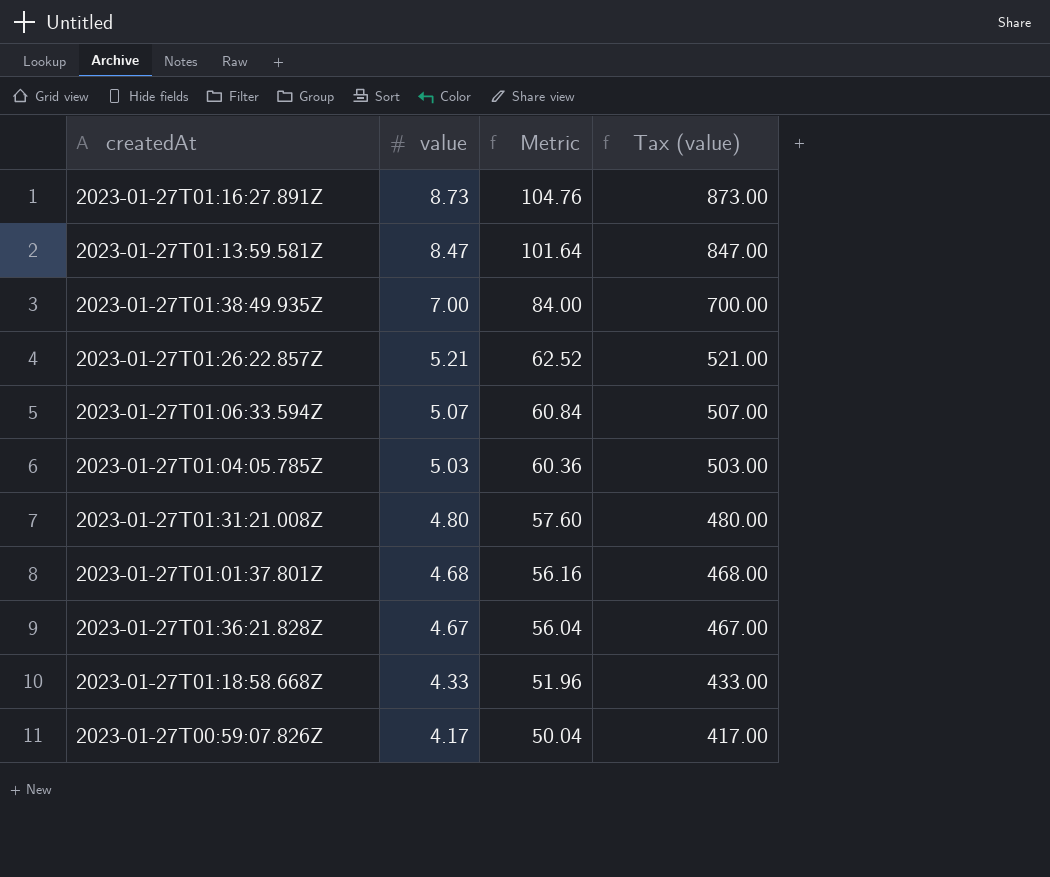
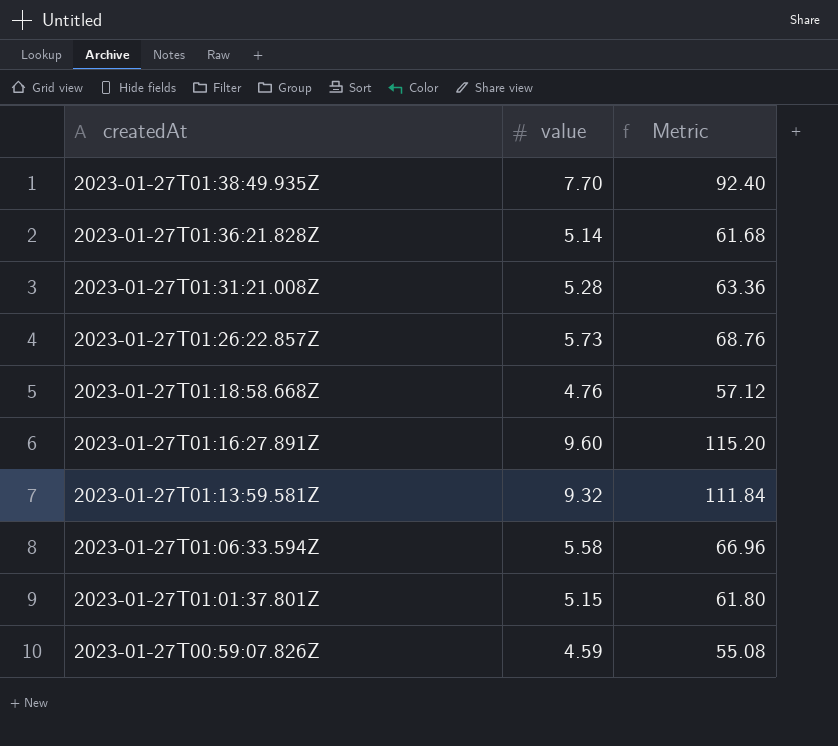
row order: value descending -> createdAt descending
column Tax (value) | formula: [value] * 100 -> none
row 2023-01-27T01:04:05.785Z: 5.03 | 60.36 | 503.00 -> none
2023-01-27T01:38:49.935Z | value: 7.00 -> 7.70
2023-01-27T01:38:49.935Z | Metric: 84.00 -> 92.40
2023-01-27T01:36:21.828Z | value: 4.67 -> 5.14
2023-01-27T01:36:21.828Z | Metric: 56.04 -> 61.68
2023-01-27T01:31:21.008Z | value: 4.80 -> 5.28
2023-01-27T01:31:21.008Z | Metric: 57.60 -> 63.36
2023-01-27T01:26:22.857Z | value: 5.21 -> 5.73
2023-01-27T01:26:22.857Z | Metric: 62.52 -> 68.76
2023-01-27T01:18:58.668Z | value: 4.33 -> 4.76
2023-01-27T01:18:58.668Z | Metric: 51.96 -> 57.12
2023-01-27T01:16:27.891Z | value: 8.73 -> 9.60
2023-01-27T01:16:27.891Z | Metric: 104.76 -> 115.20
2023-01-27T01:13:59.581Z | value: 8.47 -> 9.32
2023-01-27T01:13:59.581Z | Metric: 101.64 -> 111.84
2023-01-27T01:06:33.594Z | value: 5.07 -> 5.58
2023-01-27T01:06:33.594Z | Metric: 60.84 -> 66.96
2023-01-27T01:01:37.801Z | value: 4.68 -> 5.15
2023-01-27T01:01:37.801Z | Metric: 56.16 -> 61.80
2023-01-27T00:59:07.826Z | value: 4.17 -> 4.59
2023-01-27T00:59:07.826Z | Metric: 50.04 -> 55.08

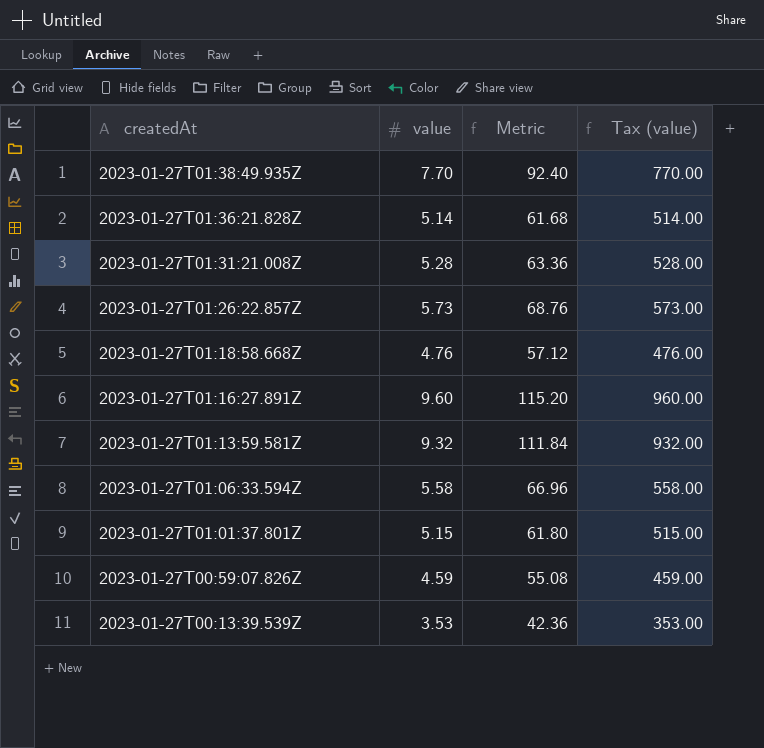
column Tax (value) | formula: none -> [value] * 100
row 2023-01-27T00:13:39.539Z: none -> 3.53 | 42.36 | 353.00

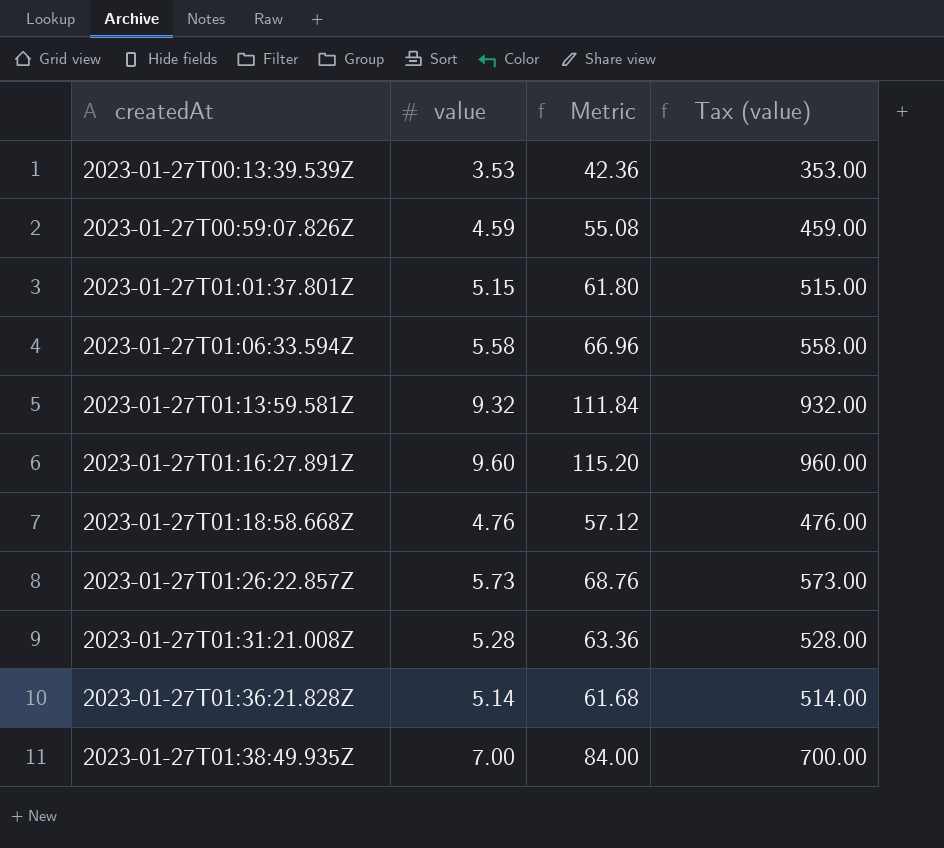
row order: createdAt descending -> createdAt ascending
2023-01-27T01:38:49.935Z | value: 7.70 -> 7.00
2023-01-27T01:38:49.935Z | Metric: 92.40 -> 84.00
2023-01-27T01:38:49.935Z | Tax (value): 770.00 -> 700.00

